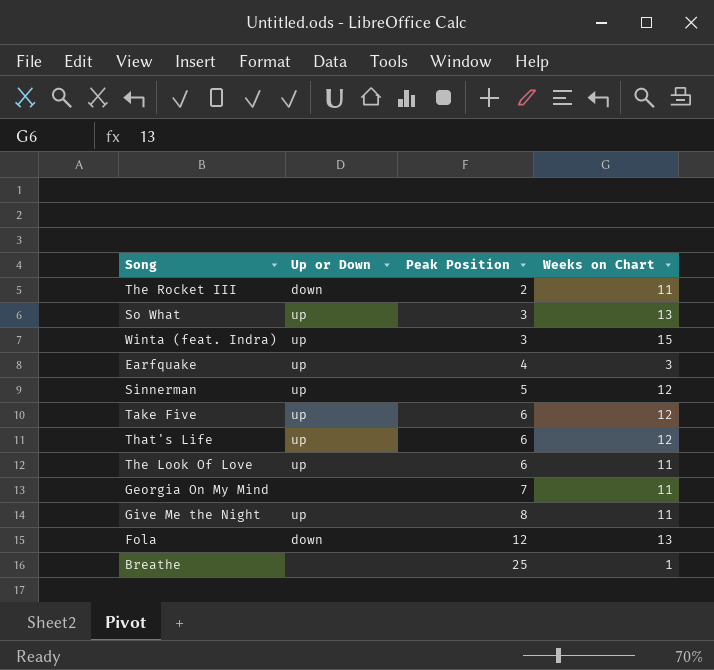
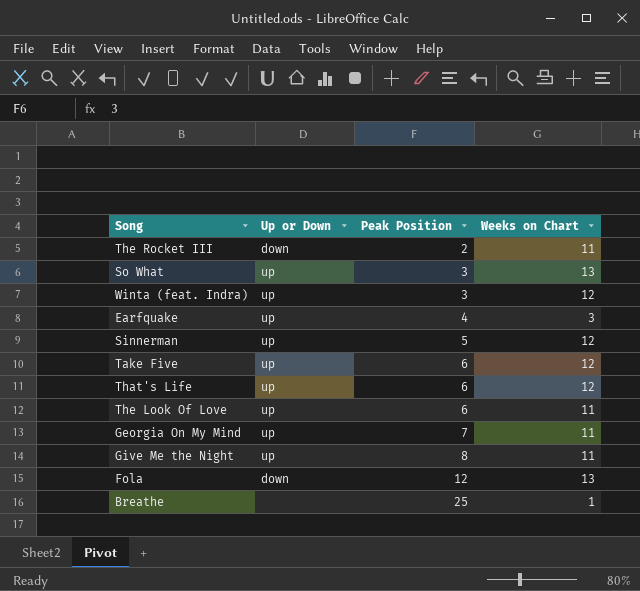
Winta (feat. Indra) | Weeks on Chart: 15 -> 12
Georgia On My Mind | Up or Down: none -> up

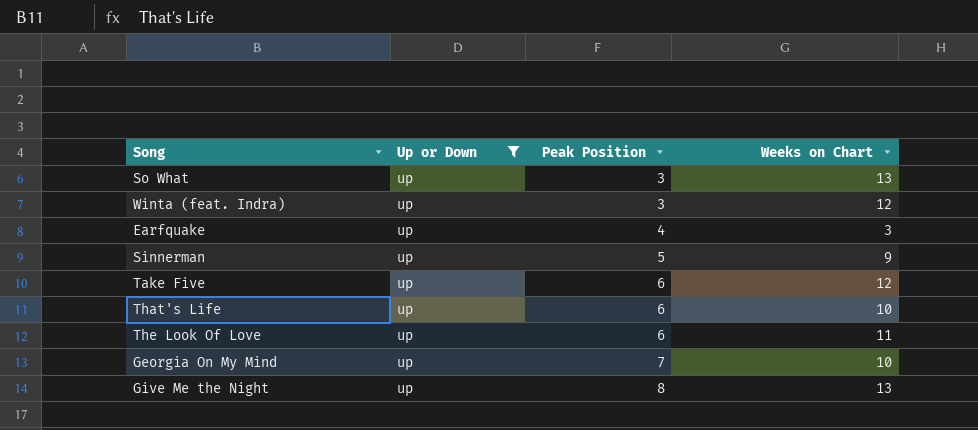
filter: none -> Up or Down = up
Sinnerman | Weeks on Chart: 12 -> 9
That's Life | Weeks on Chart: 12 -> 10
Georgia On My Mind | Weeks on Chart: 11 -> 10
Give Me the Night | Weeks on Chart: 11 -> 13

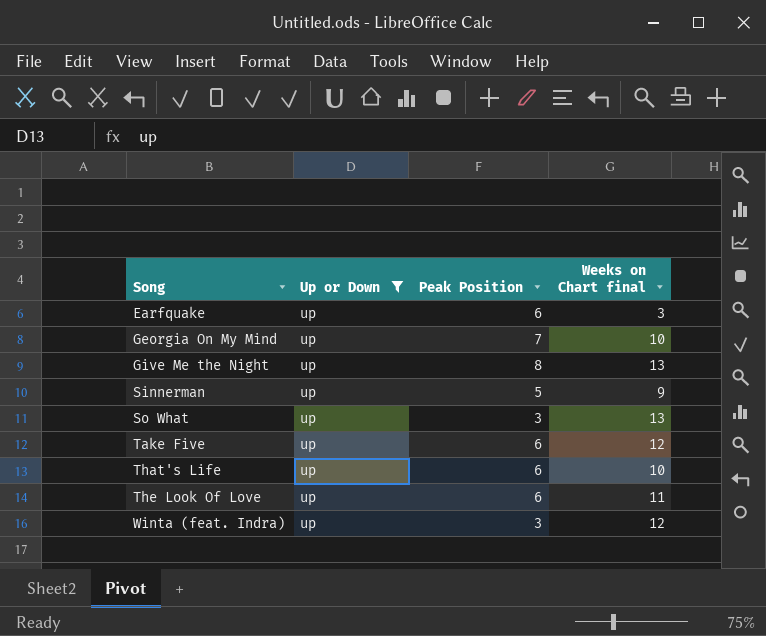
row order: Peak Position ascending -> Song ascending
column name: Weeks on Chart -> Weeks on Chart final
Earfquake | Peak Position: 4 -> 6

